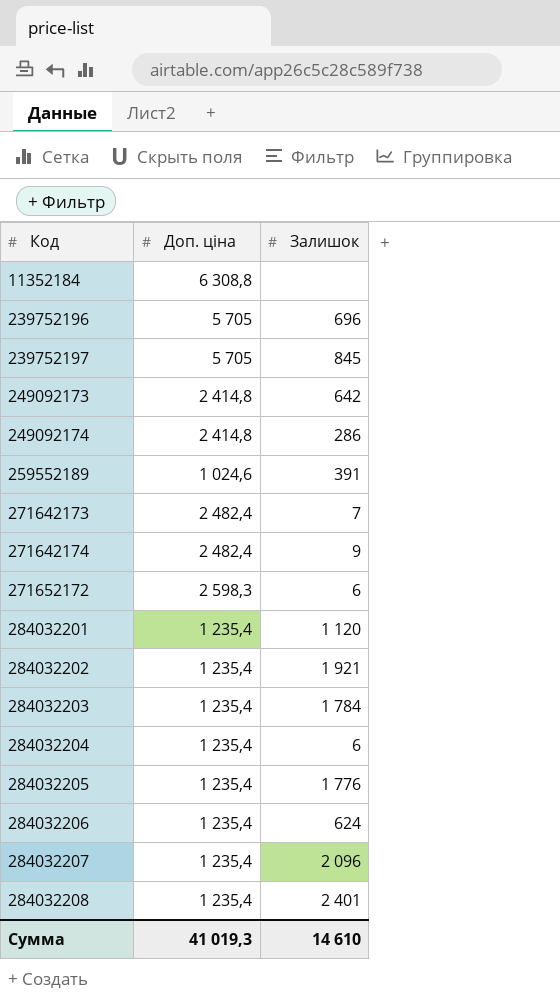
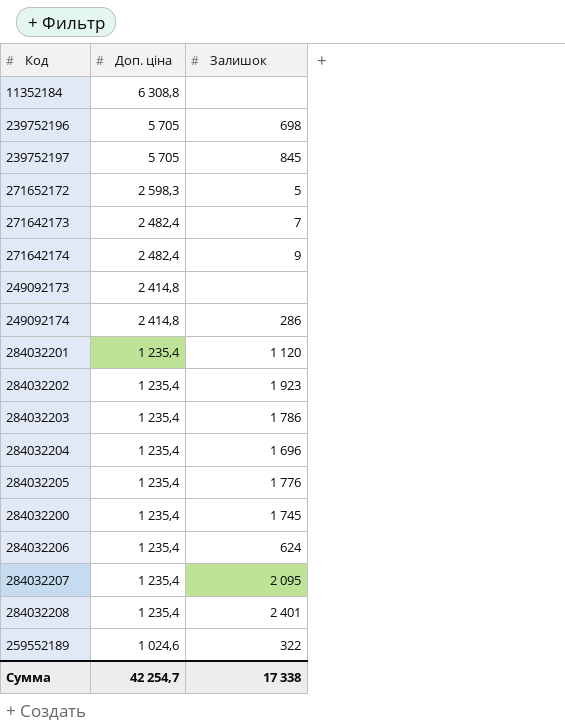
row order: Код ascending -> Доп. ціна descending
239752196 | Залишок: 696 -> 698
271652172 | Залишок: 6 -> 5
249092173 | Залишок: 642 -> none
284032202 | Залишок: 1 921 -> 1 923
284032203 | Залишок: 1 784 -> 1 786
284032204 | Залишок: 6 -> 1 696
row 284032200: none -> 1 235,4 | 1 745
284032207 | Залишок: 2 096 -> 2 095
259552189 | Залишок: 391 -> 322
Сумма | Доп. ціна: 41 019,3 -> 42 254,7
Сумма | Залишок: 14 610 -> 17 338

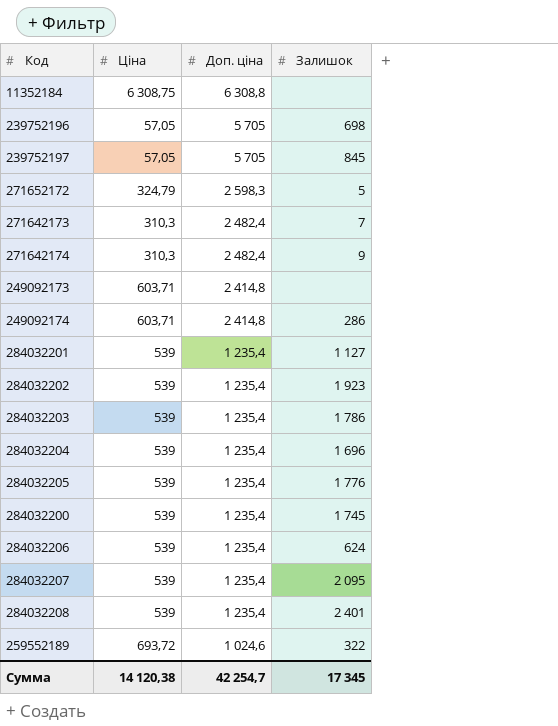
column Ціна | position: none -> 2
284032201 | Залишок: 1 120 -> 1 127
Сумма | Залишок: 17 338 -> 17 345

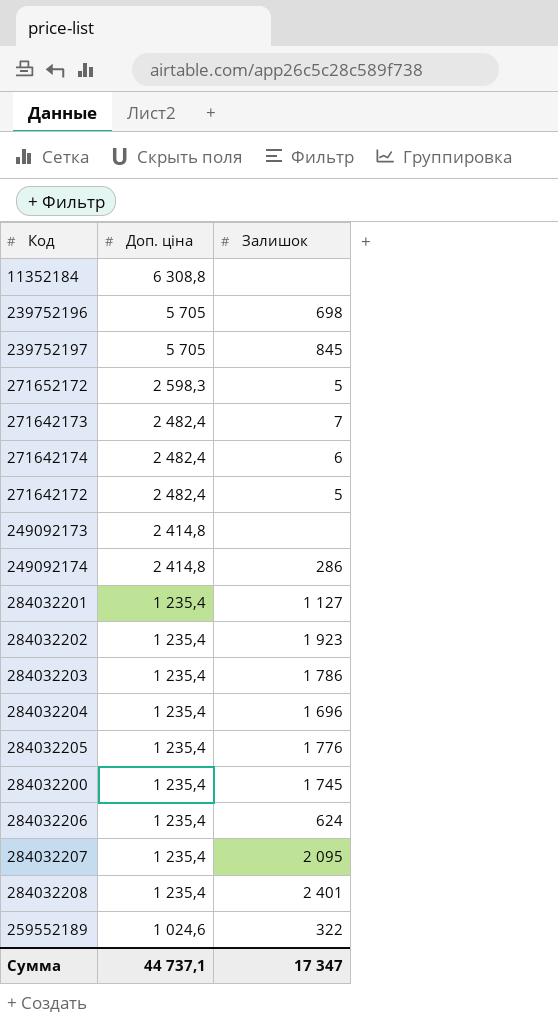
column Ціна | position: 2 -> none
271642174 | Залишок: 9 -> 6
row 271642172: none -> 2 482,4 | 5
Сумма | Доп. ціна: 42 254,7 -> 44 737,1
Сумма | Залишок: 17 345 -> 17 347

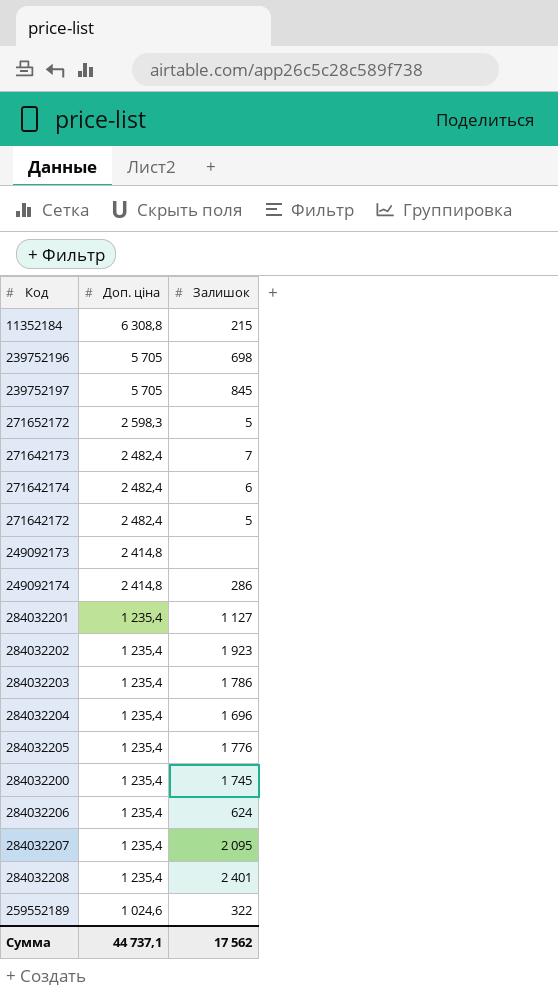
11352184 | Залишок: none -> 215
Сумма | Залишок: 17 347 -> 17 562

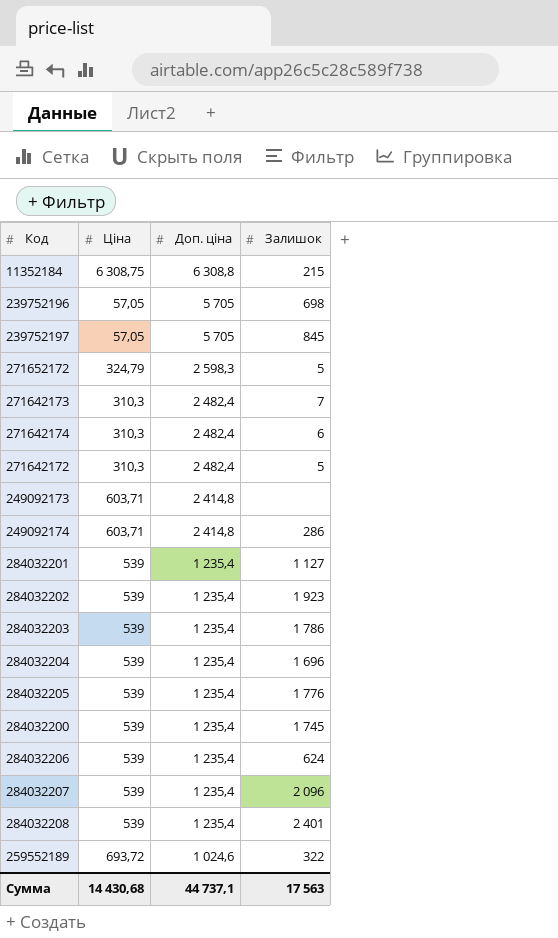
column Ціна | position: none -> 2
284032207 | Залишок: 2 095 -> 2 096
Сумма | Залишок: 17 562 -> 17 563

